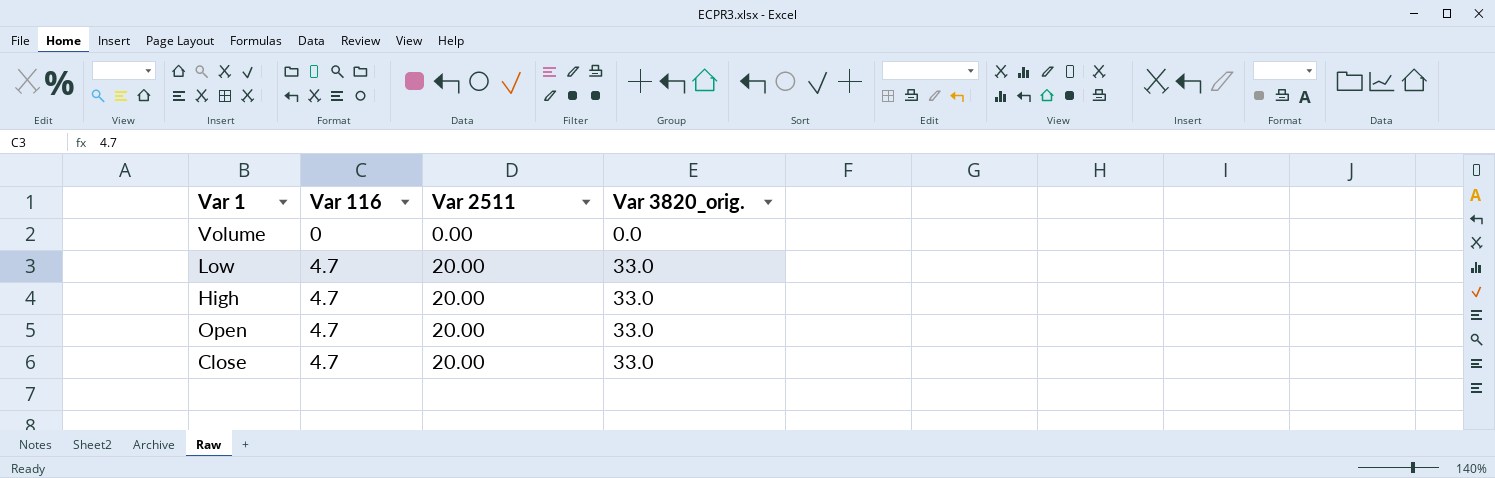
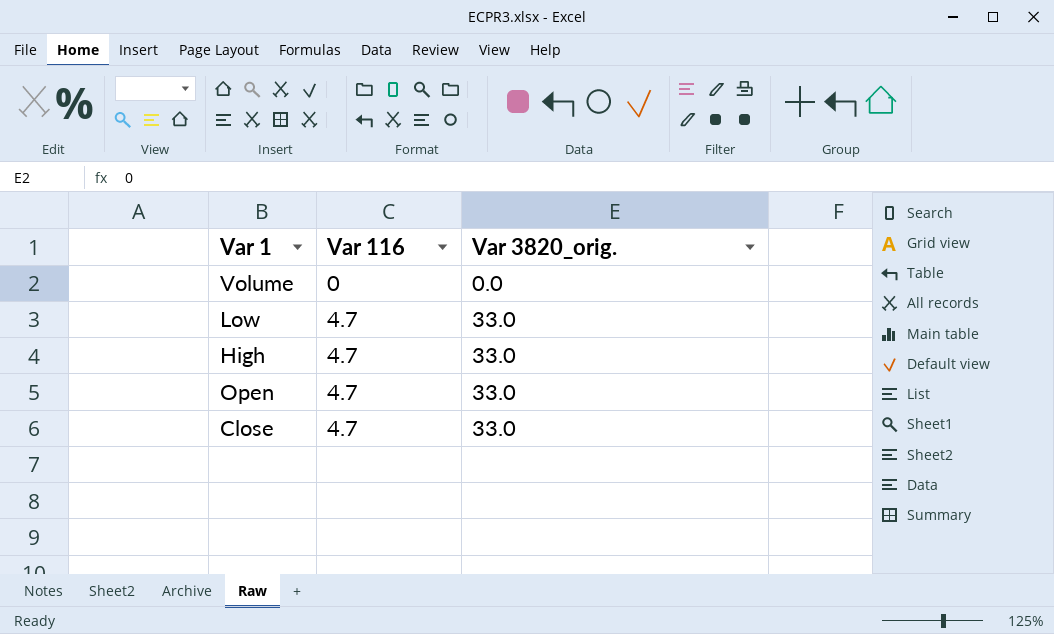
column Var 2511 | position: 3 -> none

